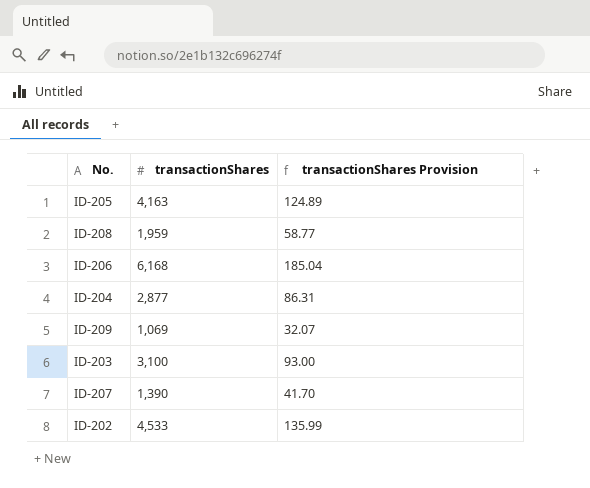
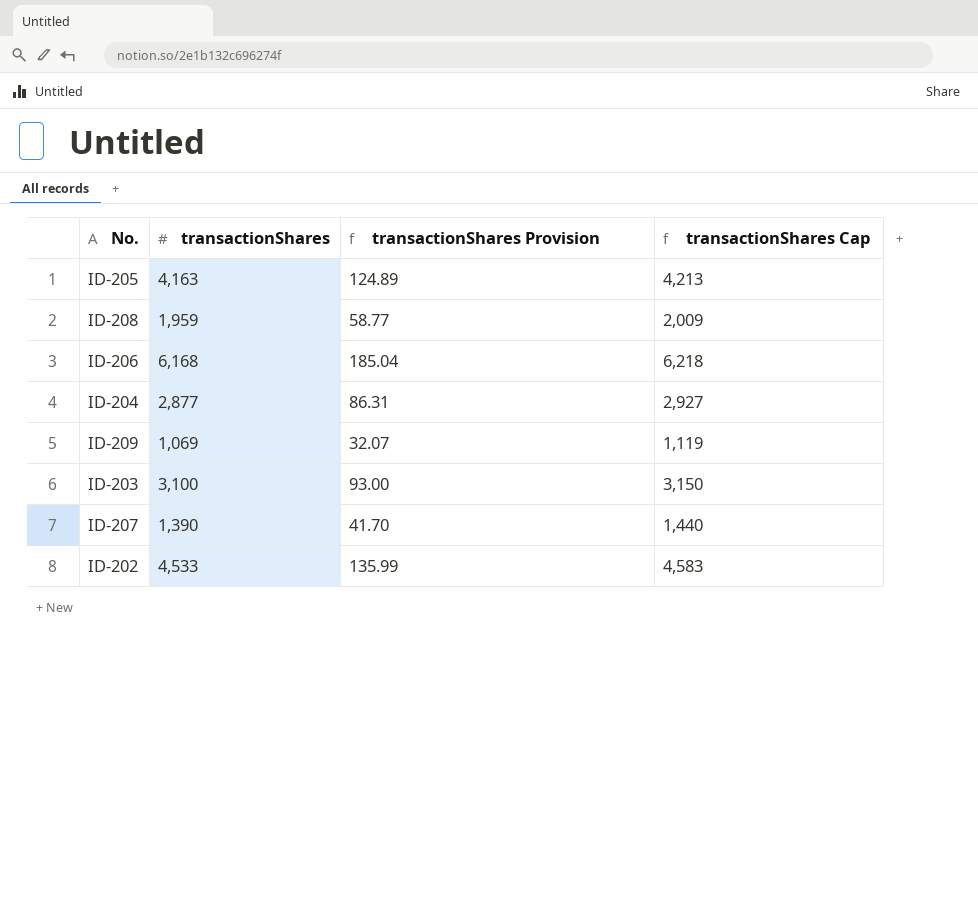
column transactionShares Cap | formula: none -> [transactionShares] + 50

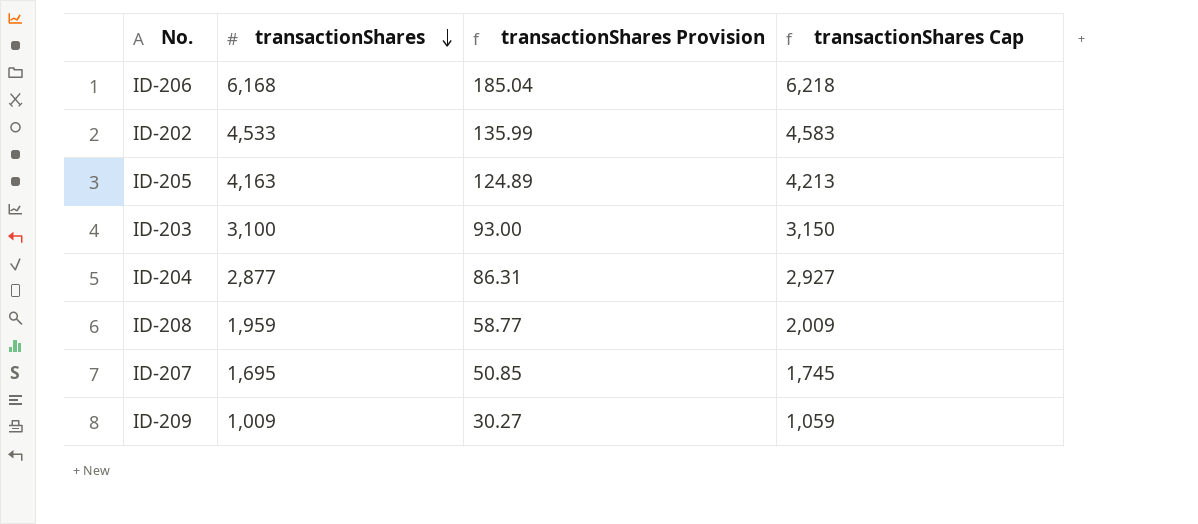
row order: none -> transactionShares descending
ID-207 | transactionShares: 1,390 -> 1,695
ID-207 | transactionShares Provision: 41.70 -> 50.85
ID-207 | transactionShares Cap: 1,440 -> 1,745
ID-209 | transactionShares: 1,069 -> 1,009
ID-209 | transactionShares Provision: 32.07 -> 30.27
ID-209 | transactionShares Cap: 1,119 -> 1,059

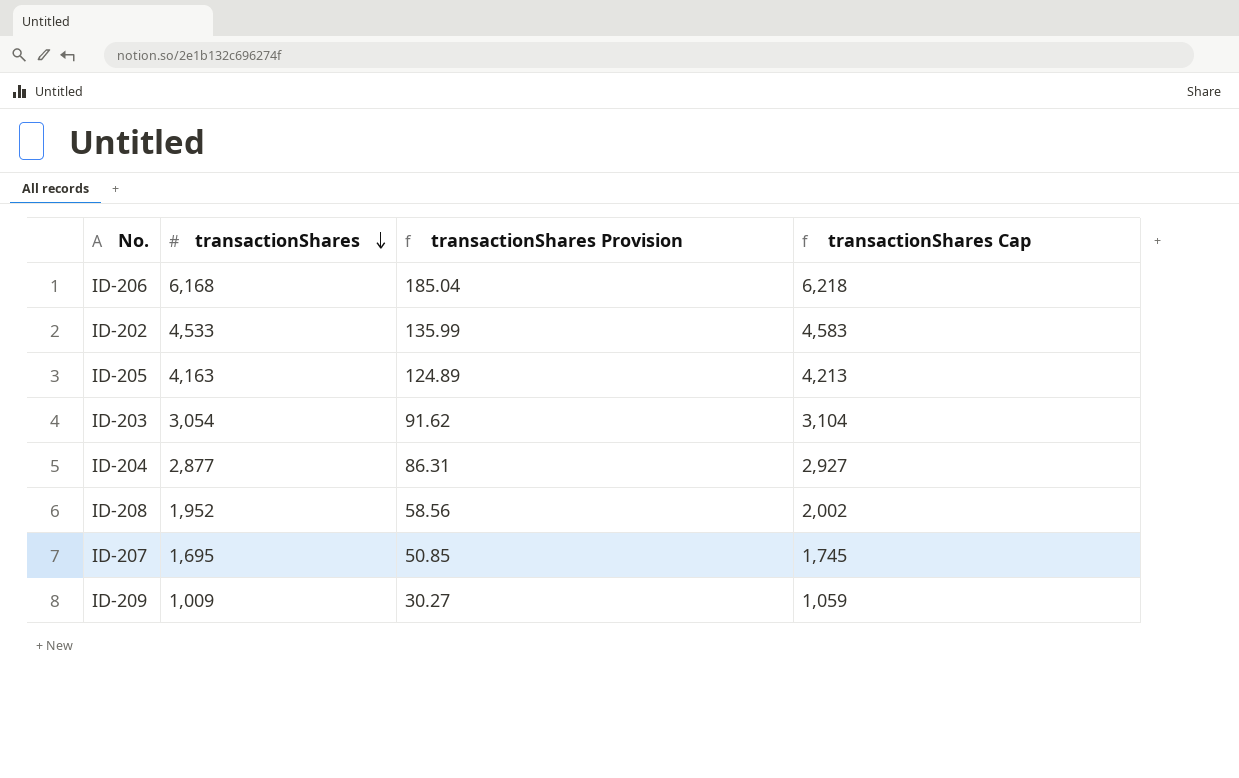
ID-203 | transactionShares: 3,100 -> 3,054
ID-203 | transactionShares Provision: 93.00 -> 91.62
ID-203 | transactionShares Cap: 3,150 -> 3,104
ID-208 | transactionShares: 1,959 -> 1,952
ID-208 | transactionShares Provision: 58.77 -> 58.56
ID-208 | transactionShares Cap: 2,009 -> 2,002

